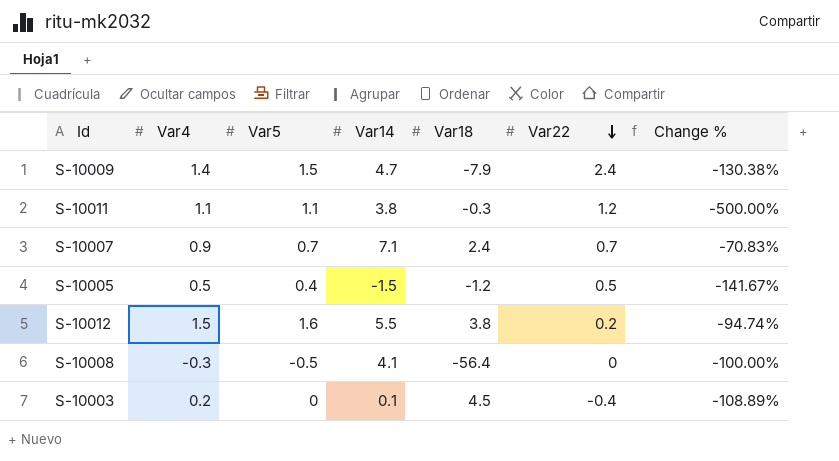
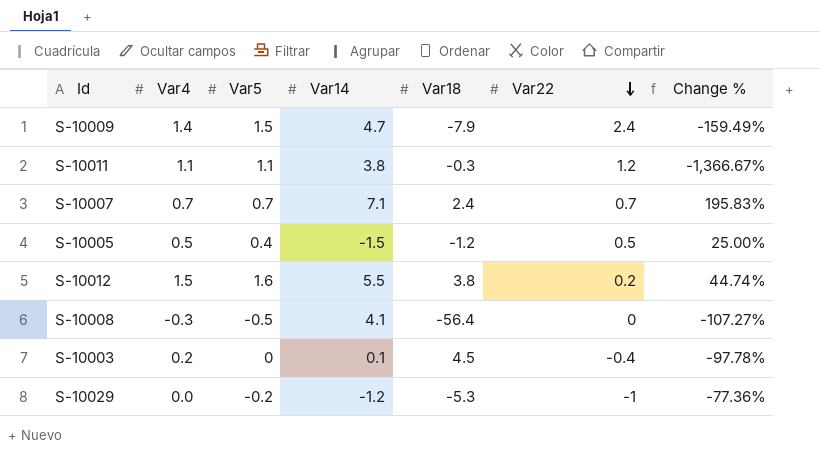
column Change % | formula: ([Var22] - [Var18]) / [Var18] -> ([Var14] - [Var18]) / [Var18]
S-10007 | Var4: 0.9 -> 0.7
row S-10029: none -> 0.0 | -0.2 | -1.2 | -5.3 | -1 | -77.36%

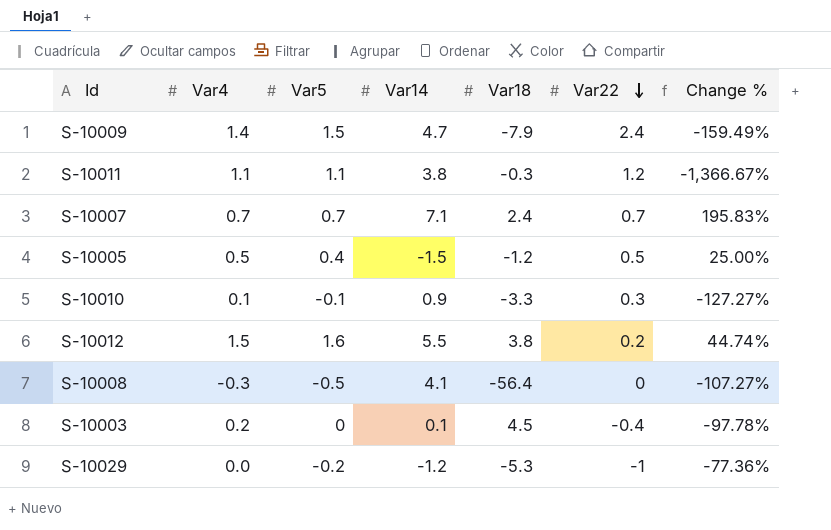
row S-10010: none -> 0.1 | -0.1 | 0.9 | -3.3 | 0.3 | -127.27%

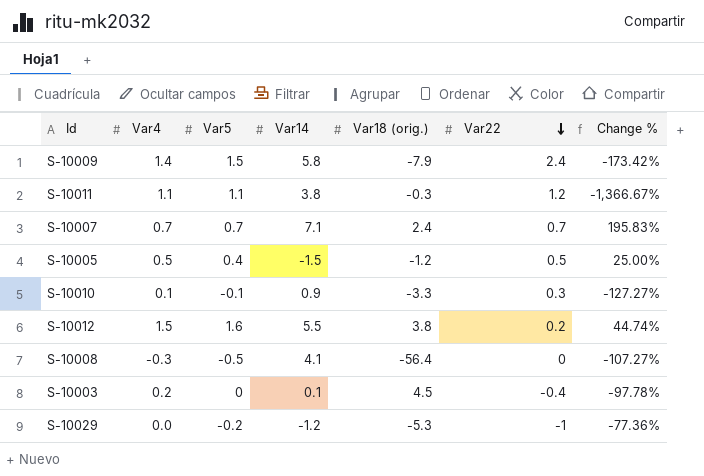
column name: Var18 -> Var18 (orig.)
S-10009 | Var14: 4.7 -> 5.8
S-10009 | Change %: -159.49% -> -173.42%

